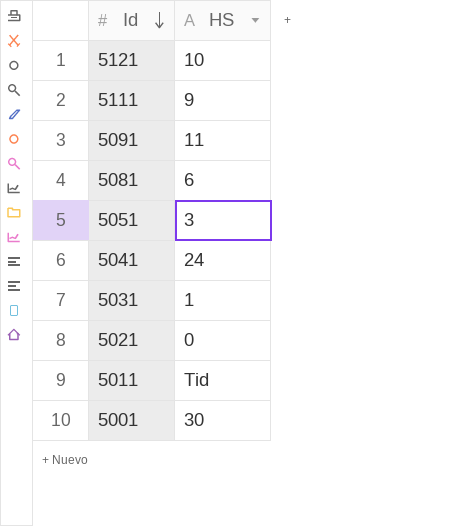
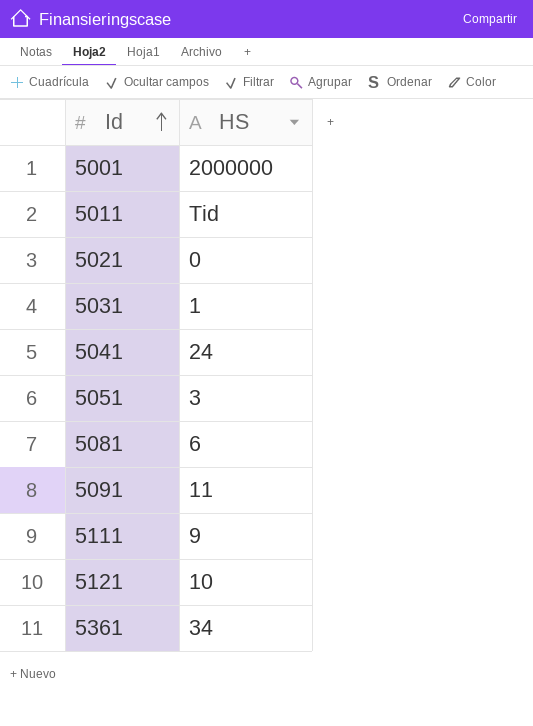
row order: Id descending -> Id ascending
5001 | HS: 30 -> 2000000
row 5361: none -> 34

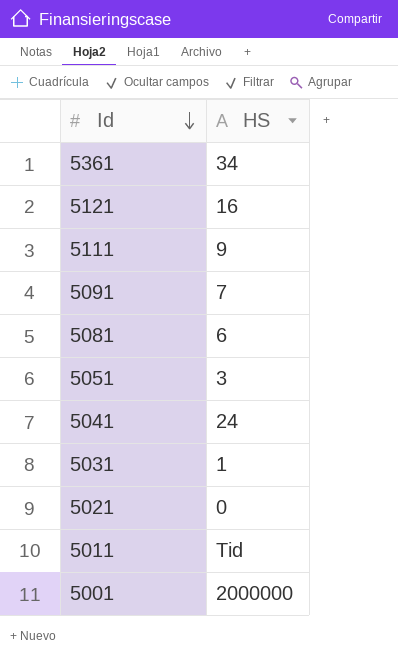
row order: Id ascending -> Id descending
5121 | HS: 10 -> 16
5091 | HS: 11 -> 7

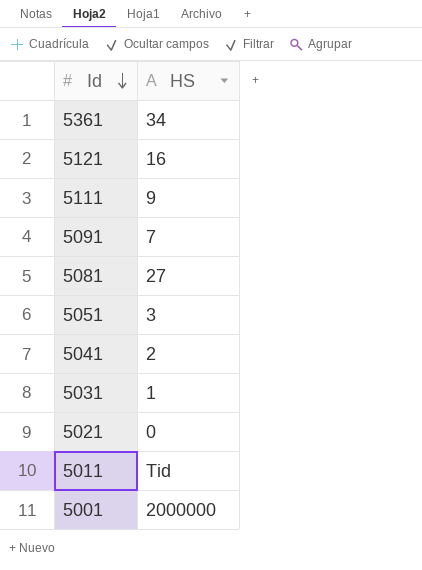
5081 | HS: 6 -> 27
5041 | HS: 24 -> 2

